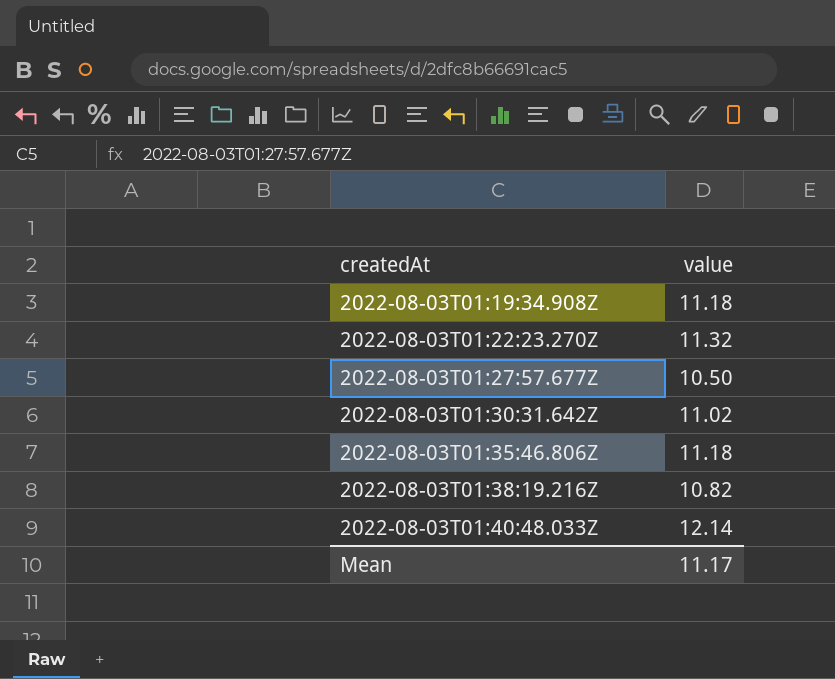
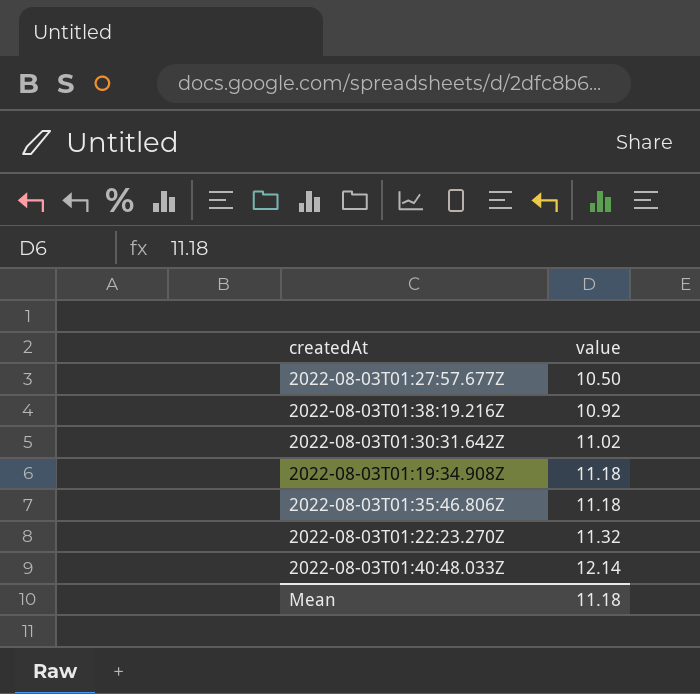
row order: createdAt ascending -> value ascending
2022-08-03T01:38:19.216Z | value: 10.82 -> 10.92
Mean | value: 11.17 -> 11.18

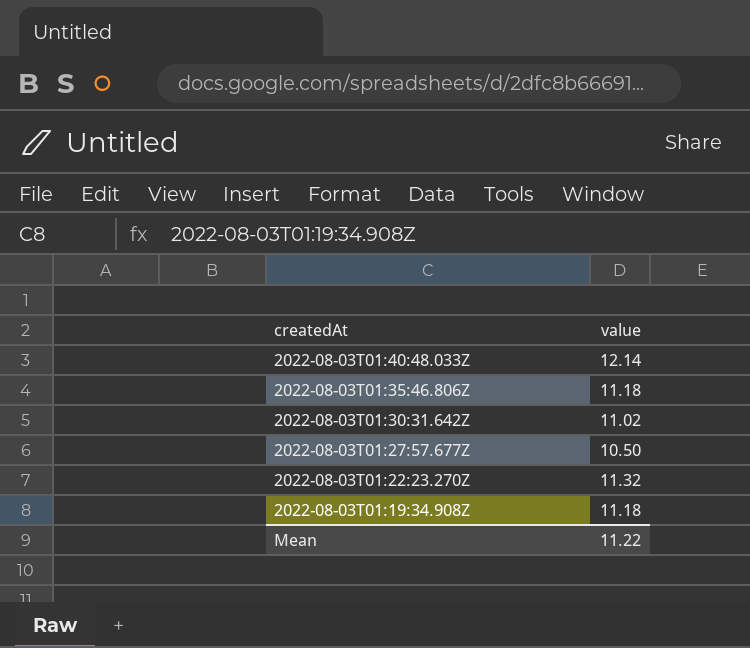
row order: value ascending -> createdAt descending
row 2022-08-03T01:38:19.216Z: 10.92 -> none
Mean | value: 11.18 -> 11.22

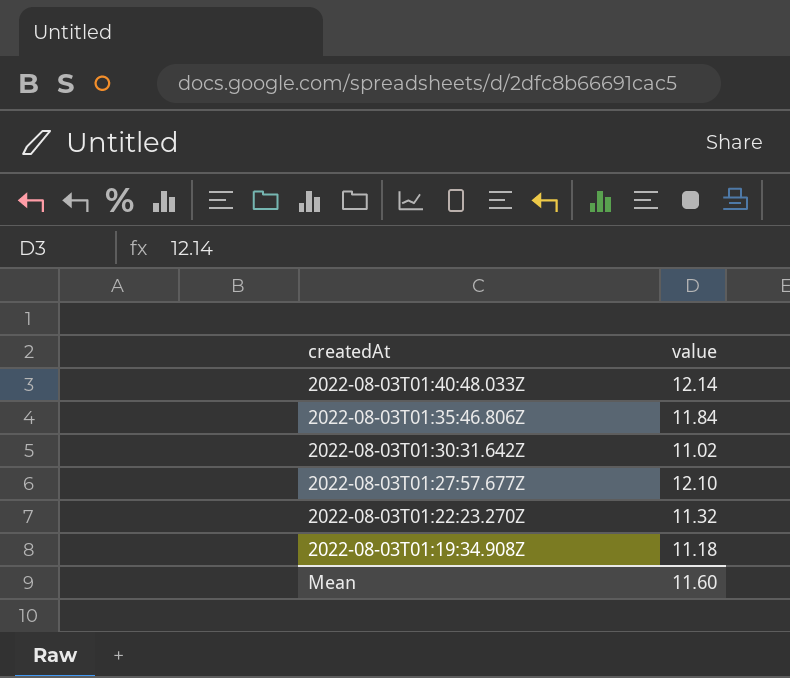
2022-08-03T01:35:46.806Z | value: 11.18 -> 11.84
2022-08-03T01:27:57.677Z | value: 10.50 -> 12.10
Mean | value: 11.22 -> 11.60

